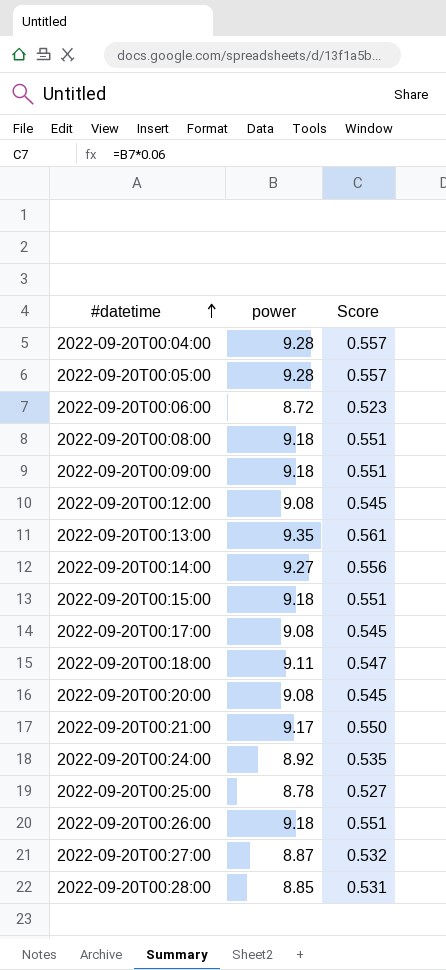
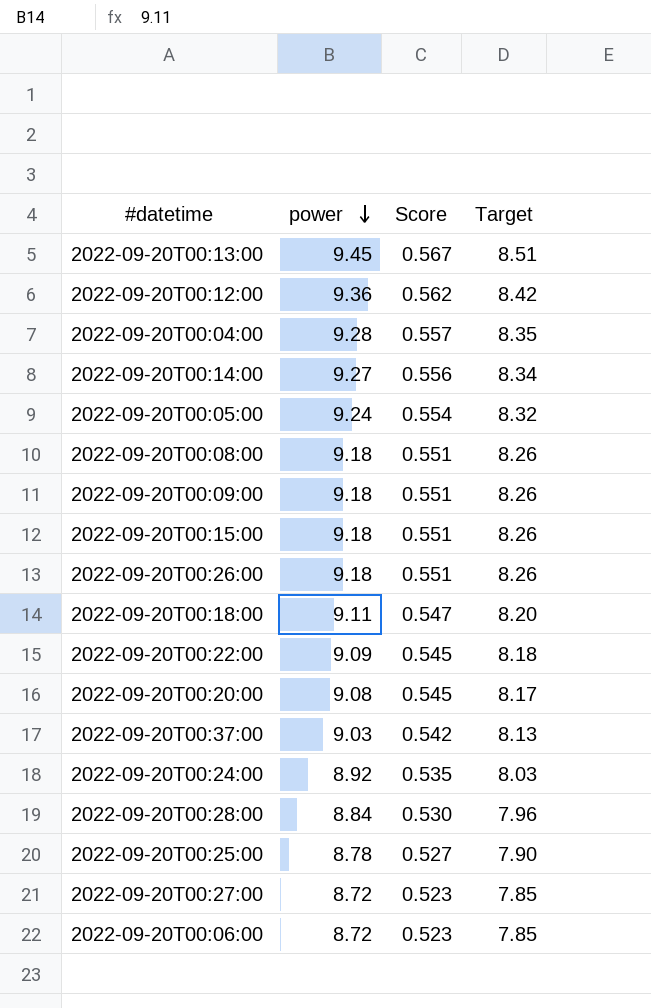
row order: #datetime ascending -> power descending
column Target | formula: none -> [power] * 0.9
row 2022-09-20T00:17:00: 9.08 | 0.545 -> none
row 2022-09-20T00:21:00: 9.17 | 0.550 -> none
2022-09-20T00:13:00 | power: 9.35 -> 9.45
2022-09-20T00:13:00 | Score: 0.561 -> 0.567
2022-09-20T00:12:00 | power: 9.08 -> 9.36
2022-09-20T00:12:00 | Score: 0.545 -> 0.562
2022-09-20T00:05:00 | power: 9.28 -> 9.24
2022-09-20T00:05:00 | Score: 0.557 -> 0.554
row 2022-09-20T00:22:00: none -> 9.09 | 0.545 | 8.18
row 2022-09-20T00:37:00: none -> 9.03 | 0.542 | 8.13
2022-09-20T00:28:00 | power: 8.85 -> 8.84
2022-09-20T00:28:00 | Score: 0.531 -> 0.530
2022-09-20T00:27:00 | power: 8.87 -> 8.72
2022-09-20T00:27:00 | Score: 0.532 -> 0.523

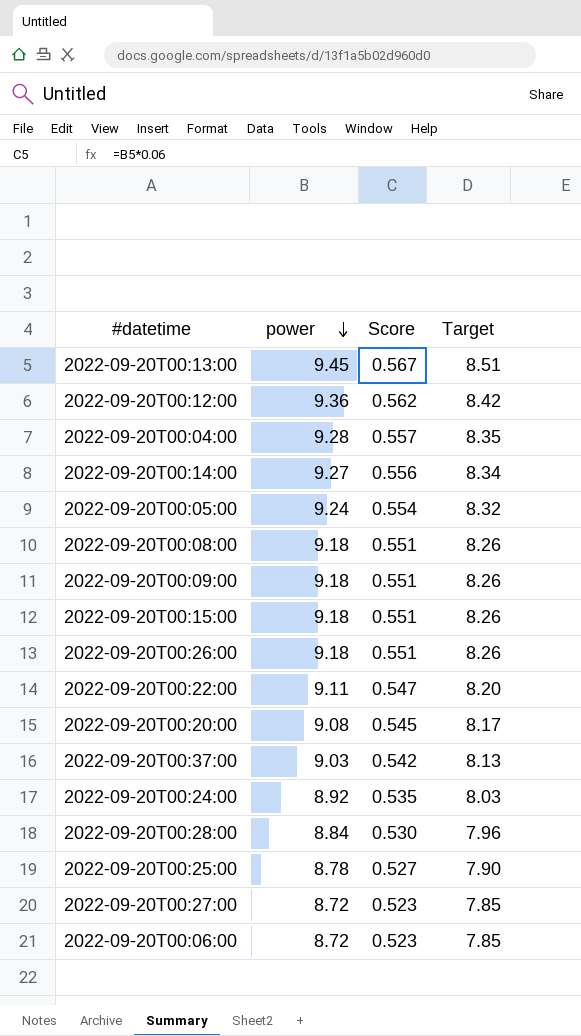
row 2022-09-20T00:18:00: 9.11 | 0.547 | 8.20 -> none
2022-09-20T00:22:00 | power: 9.09 -> 9.11
2022-09-20T00:22:00 | Score: 0.545 -> 0.547
2022-09-20T00:22:00 | Target: 8.18 -> 8.20

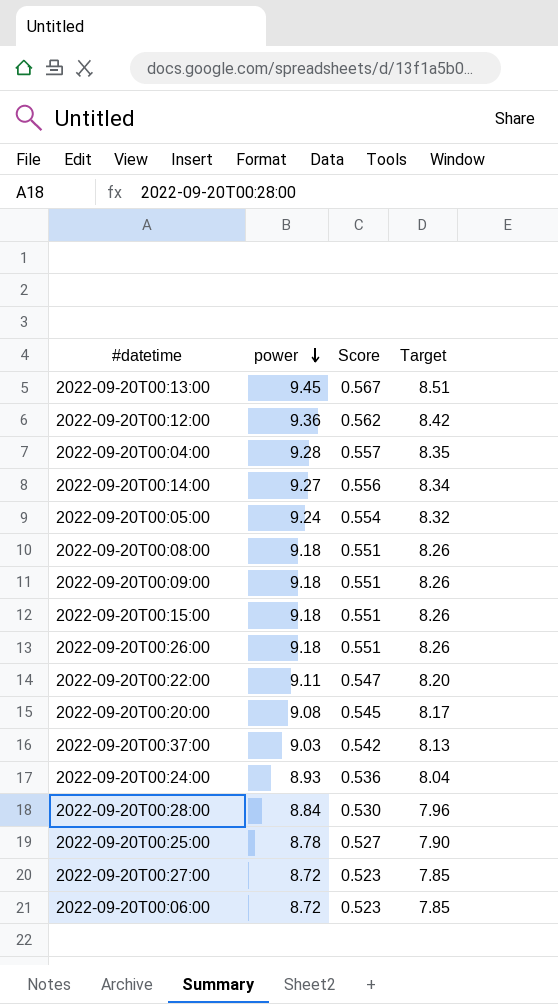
2022-09-20T00:24:00 | power: 8.92 -> 8.93
2022-09-20T00:24:00 | Score: 0.535 -> 0.536
2022-09-20T00:24:00 | Target: 8.03 -> 8.04

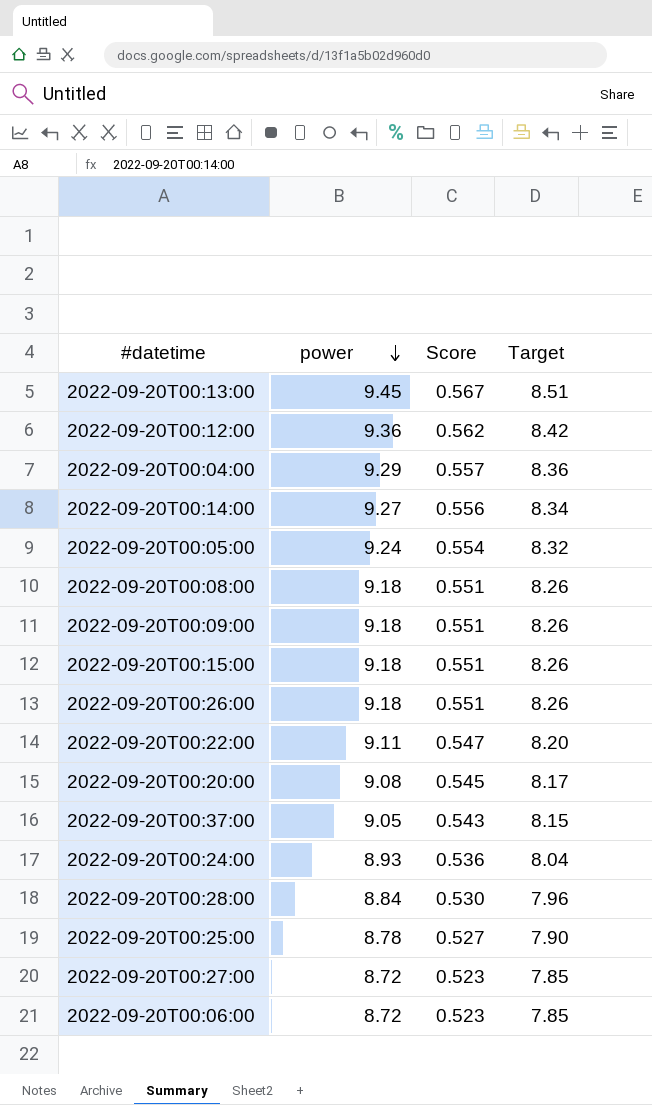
2022-09-20T00:04:00 | power: 9.28 -> 9.29
2022-09-20T00:04:00 | Target: 8.35 -> 8.36
2022-09-20T00:37:00 | power: 9.03 -> 9.05
2022-09-20T00:37:00 | Score: 0.542 -> 0.543
2022-09-20T00:37:00 | Target: 8.13 -> 8.15

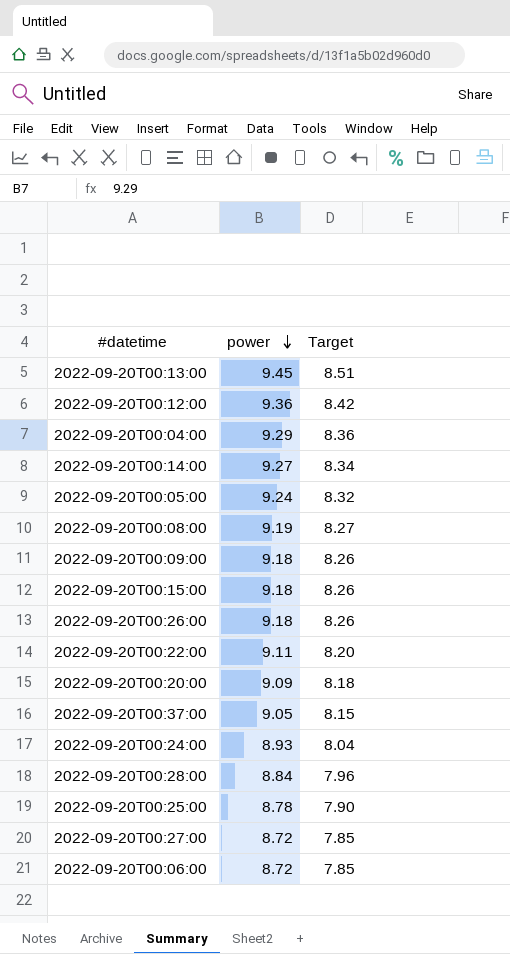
column Score | formula: [power] * 0.06 -> none
2022-09-20T00:08:00 | power: 9.18 -> 9.19
2022-09-20T00:08:00 | Target: 8.26 -> 8.27
2022-09-20T00:20:00 | power: 9.08 -> 9.09
2022-09-20T00:20:00 | Target: 8.17 -> 8.18

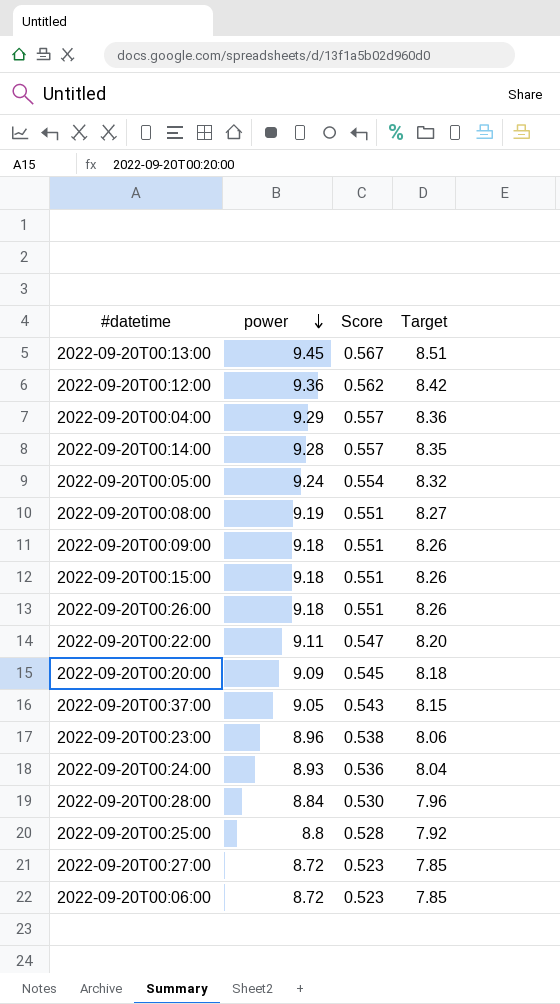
column Score | formula: none -> [power] * 0.06
2022-09-20T00:14:00 | power: 9.27 -> 9.28
2022-09-20T00:14:00 | Target: 8.34 -> 8.35
row 2022-09-20T00:23:00: none -> 8.96 | 0.538 | 8.06
2022-09-20T00:25:00 | power: 8.78 -> 8.8
2022-09-20T00:25:00 | Target: 7.90 -> 7.92

